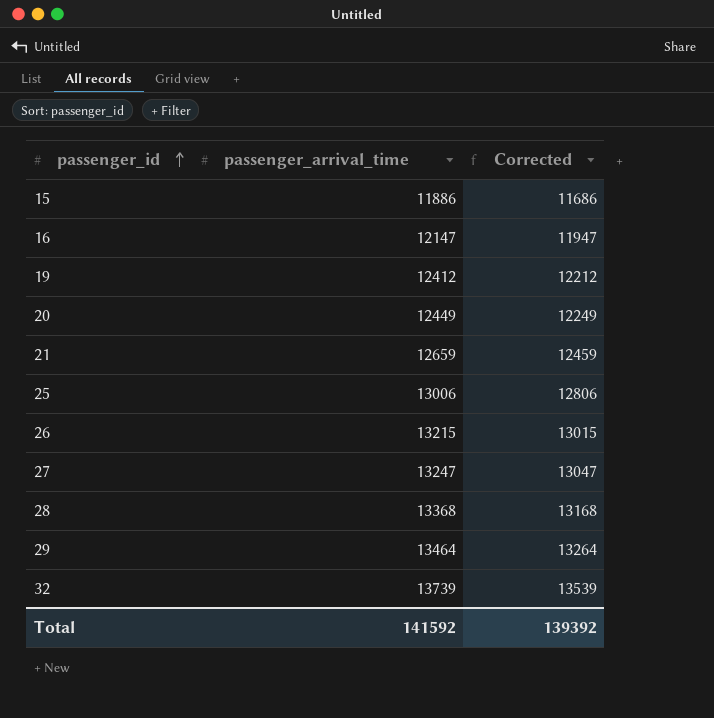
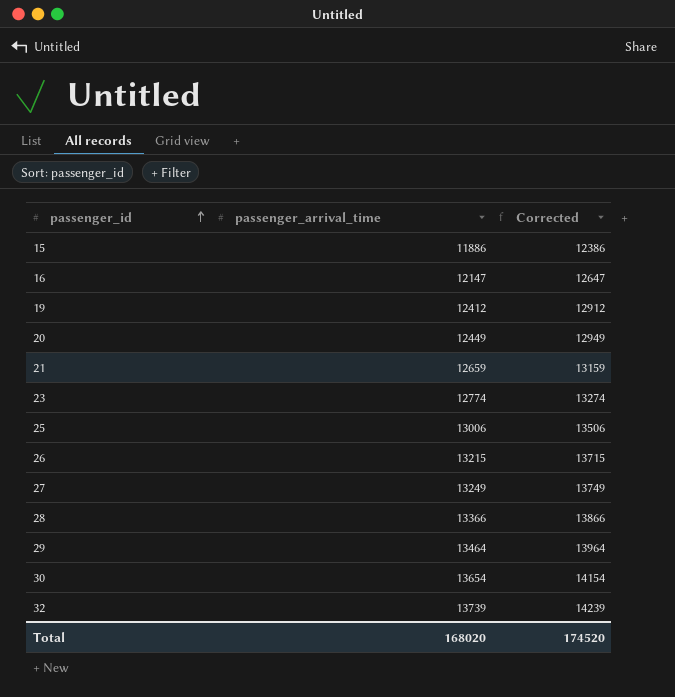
column Corrected | formula: [passenger_arrival_time] - 200 -> [passenger_arrival_time] + 500
row 23: none -> 12774 | 13274
27 | passenger_arrival_time: 13247 -> 13249
28 | passenger_arrival_time: 13368 -> 13366
row 30: none -> 13654 | 14154
Total | passenger_arrival_time: 141592 -> 168020
Total | Corrected: 139392 -> 174520

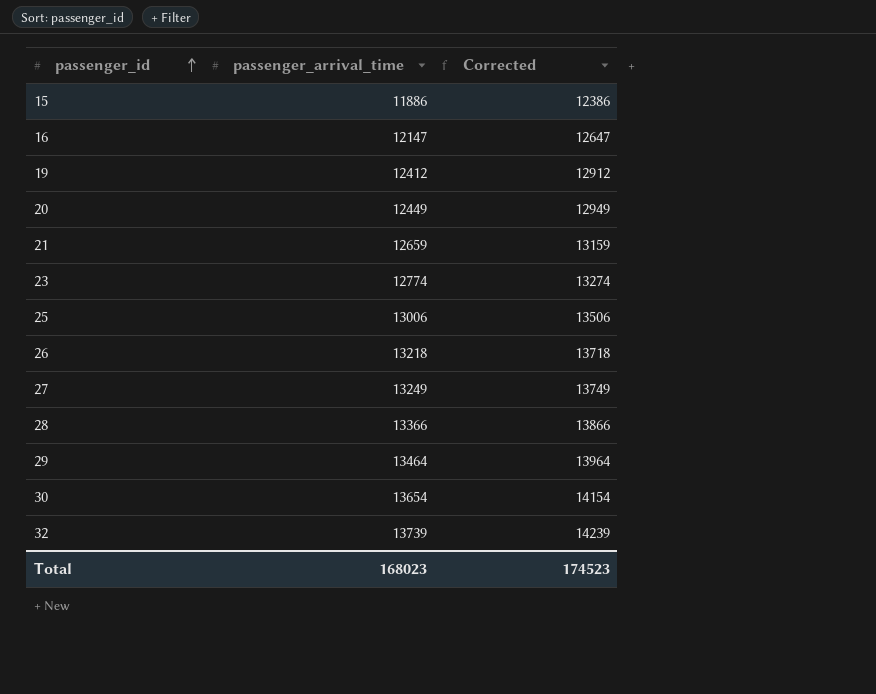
26 | passenger_arrival_time: 13215 -> 13218
26 | Corrected: 13715 -> 13718
Total | passenger_arrival_time: 168020 -> 168023
Total | Corrected: 174520 -> 174523

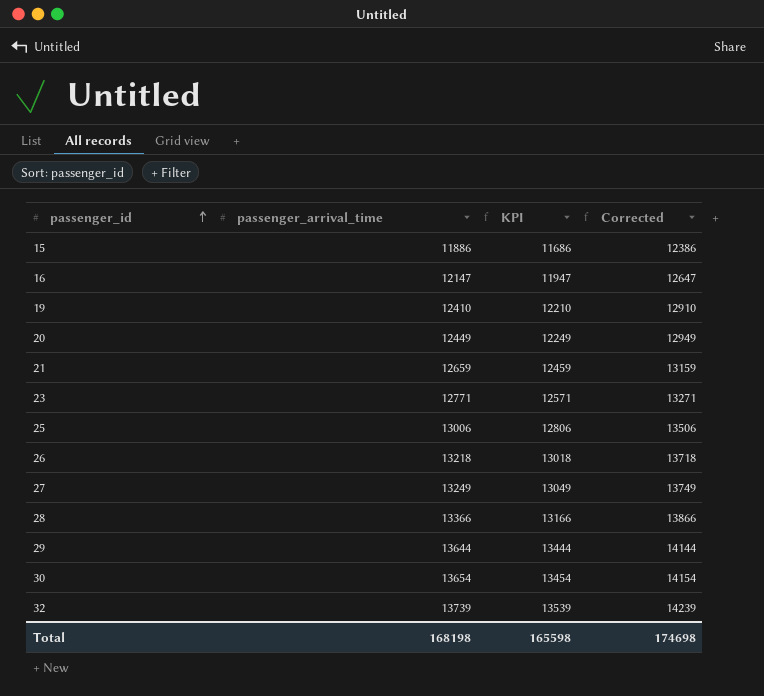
column KPI | formula: none -> [passenger_arrival_time] - 200
19 | passenger_arrival_time: 12412 -> 12410
19 | Corrected: 12912 -> 12910
23 | passenger_arrival_time: 12774 -> 12771
23 | Corrected: 13274 -> 13271
29 | passenger_arrival_time: 13464 -> 13644
29 | Corrected: 13964 -> 14144
Total | passenger_arrival_time: 168023 -> 168198
Total | Corrected: 174523 -> 174698

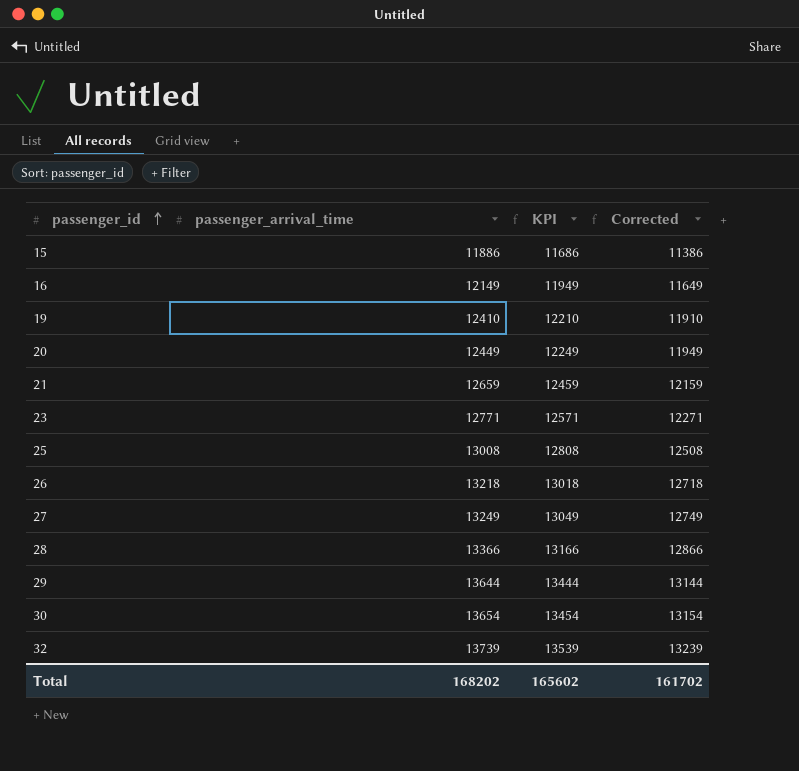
column Corrected | formula: [passenger_arrival_time] + 500 -> [passenger_arrival_time] - 500
16 | passenger_arrival_time: 12147 -> 12149
16 | KPI: 11947 -> 11949
25 | passenger_arrival_time: 13006 -> 13008
25 | KPI: 12806 -> 12808
Total | passenger_arrival_time: 168198 -> 168202
Total | KPI: 165598 -> 165602
Total | Corrected: 174698 -> 161702

